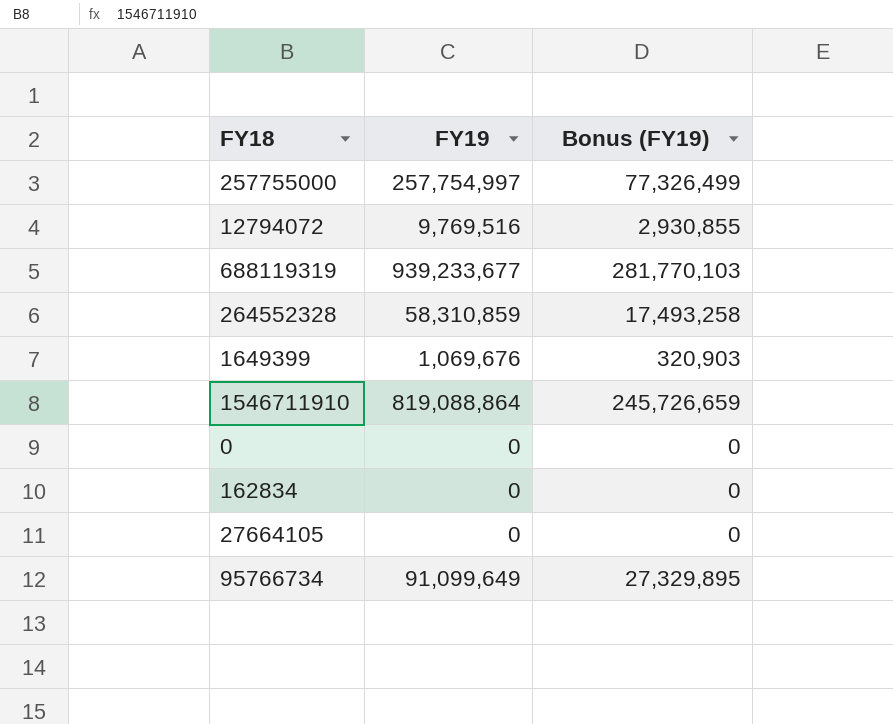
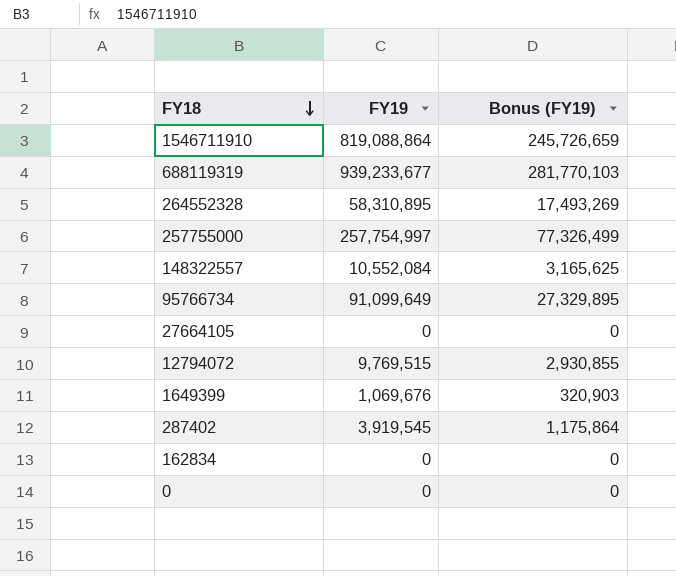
row order: none -> FY18 descending
264552328 | FY19: 58,310,859 -> 58,310,895
264552328 | Bonus (FY19): 17,493,258 -> 17,493,269
row 148322557: none -> 10,552,084 | 3,165,625
12794072 | FY19: 9,769,516 -> 9,769,515
row 287402: none -> 3,919,545 | 1,175,864

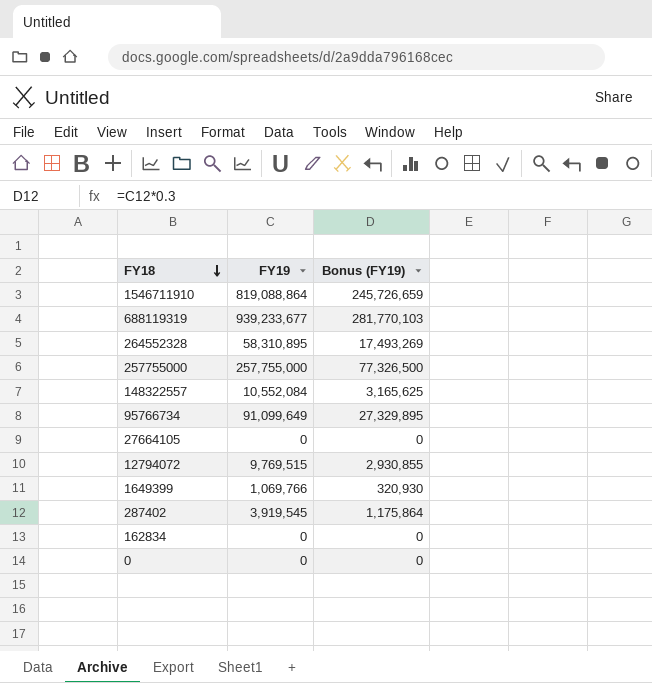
257755000 | FY19: 257,754,997 -> 257,755,000
257755000 | Bonus (FY19): 77,326,499 -> 77,326,500
1649399 | FY19: 1,069,676 -> 1,069,766
1649399 | Bonus (FY19): 320,903 -> 320,930

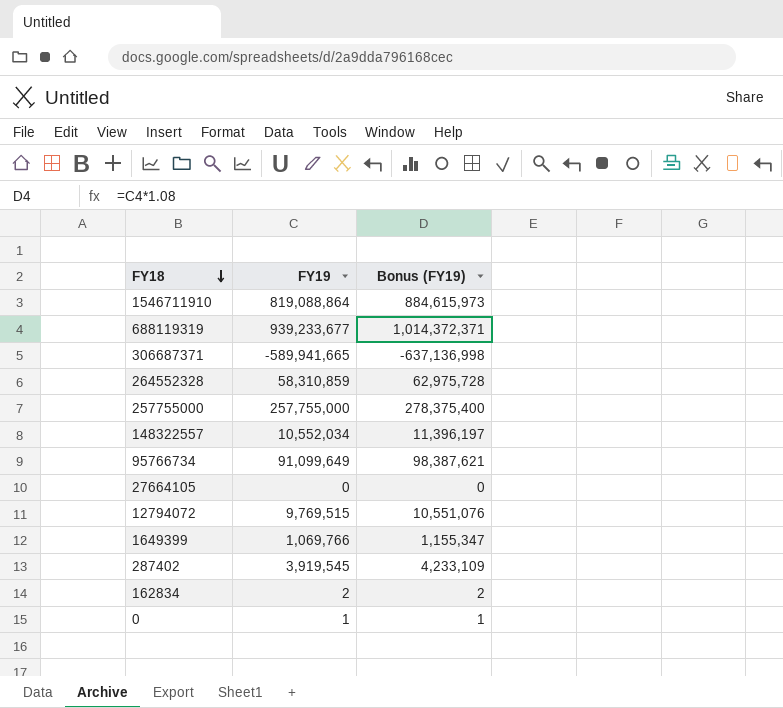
column Bonus (FY19) | formula: [FY19] * 0.3 -> [FY19] * 1.08
row 306687371: none -> -589,941,665 | -637,136,998
264552328 | FY19: 58,310,895 -> 58,310,859
148322557 | FY19: 10,552,084 -> 10,552,034
162834 | FY19: 0 -> 2
0 | FY19: 0 -> 1

